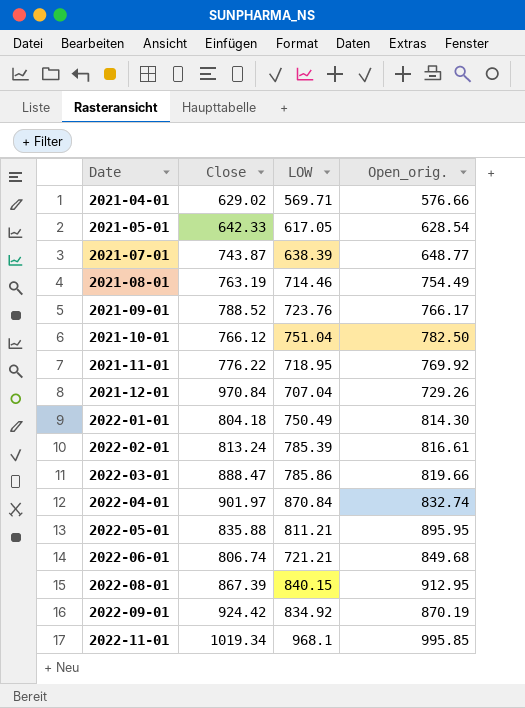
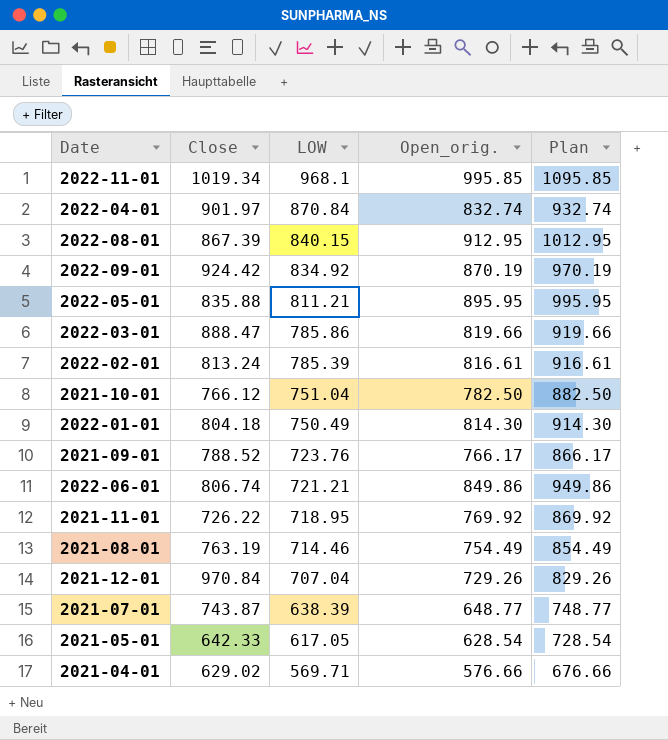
row order: Date ascending -> LOW descending
column Plan | formula: none -> [Open_orig.] + 100
2022-06-01 | Open_orig.: 849.68 -> 849.86
2021-11-01 | Close: 776.22 -> 726.22

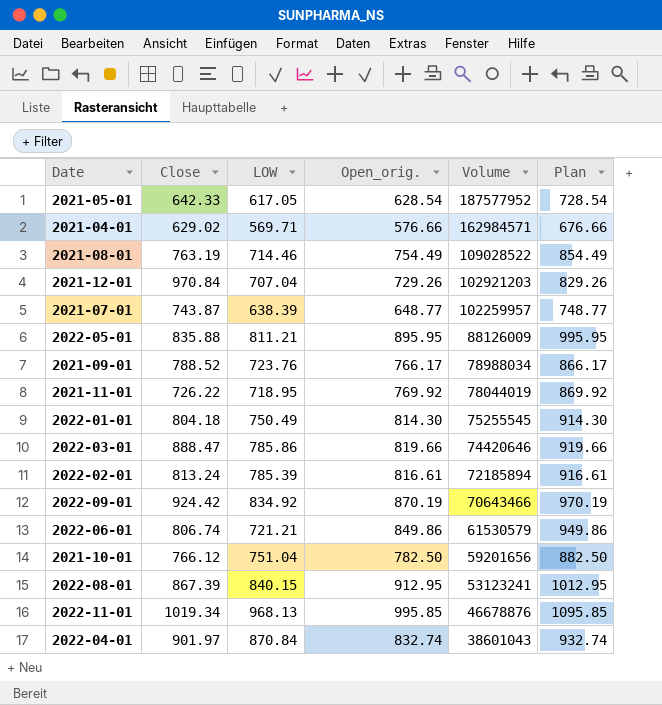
row order: LOW descending -> Volume descending
column Volume | position: none -> 5
2022-11-01 | LOW: 968.1 -> 968.13

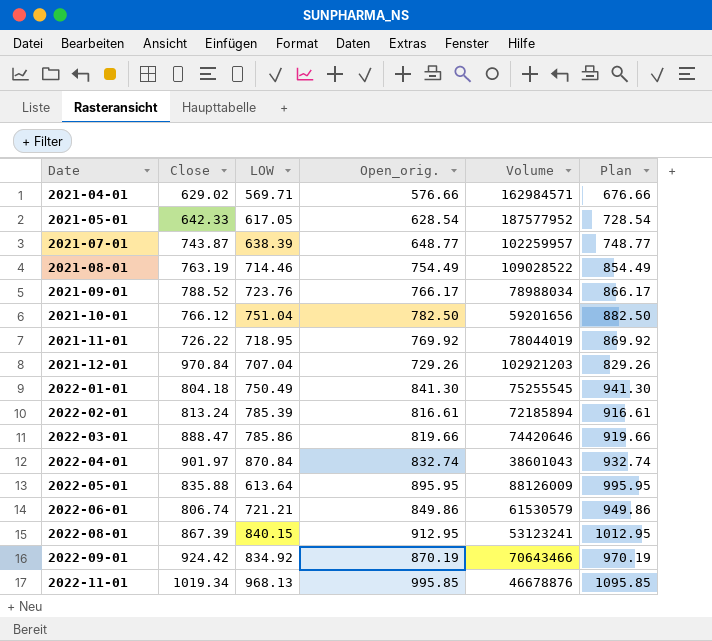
row order: Volume descending -> Date ascending
2022-01-01 | Open_orig.: 814.30 -> 841.30
2022-01-01 | Plan: 914.30 -> 941.30
2022-05-01 | LOW: 811.21 -> 613.64

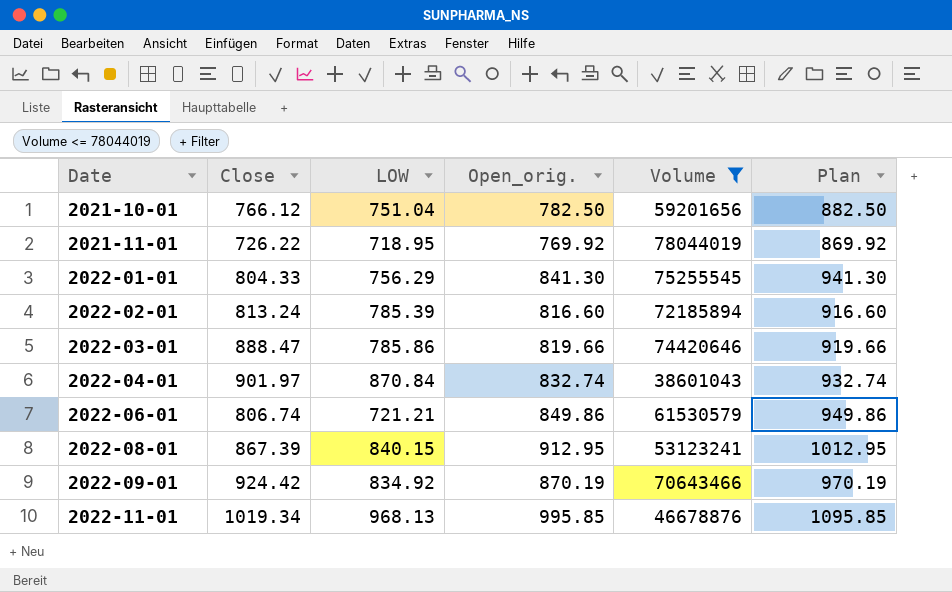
filter: none -> Volume <= 78044019
2022-01-01 | Close: 804.18 -> 804.33
2022-01-01 | LOW: 750.49 -> 756.29
2022-02-01 | Open_orig.: 816.61 -> 816.60
2022-02-01 | Plan: 916.61 -> 916.60

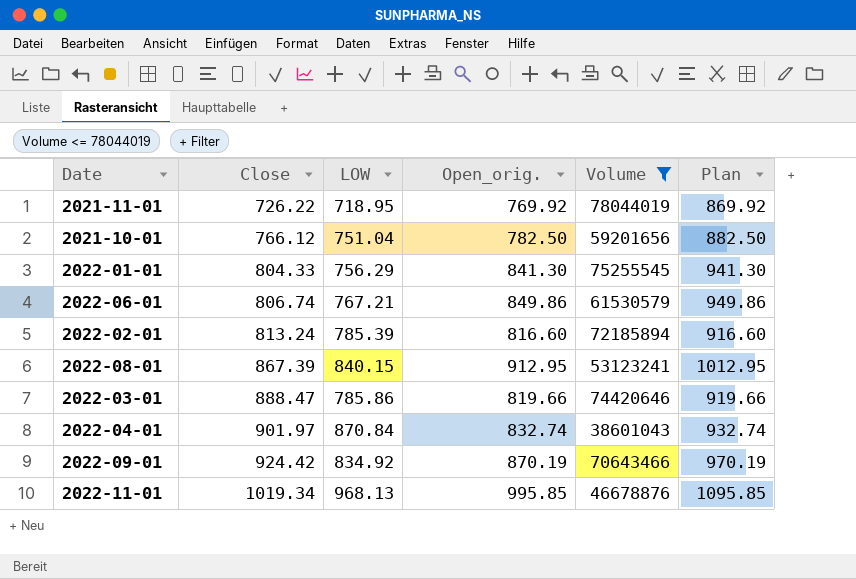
row order: Date ascending -> Close ascending
2022-06-01 | LOW: 721.21 -> 767.21

